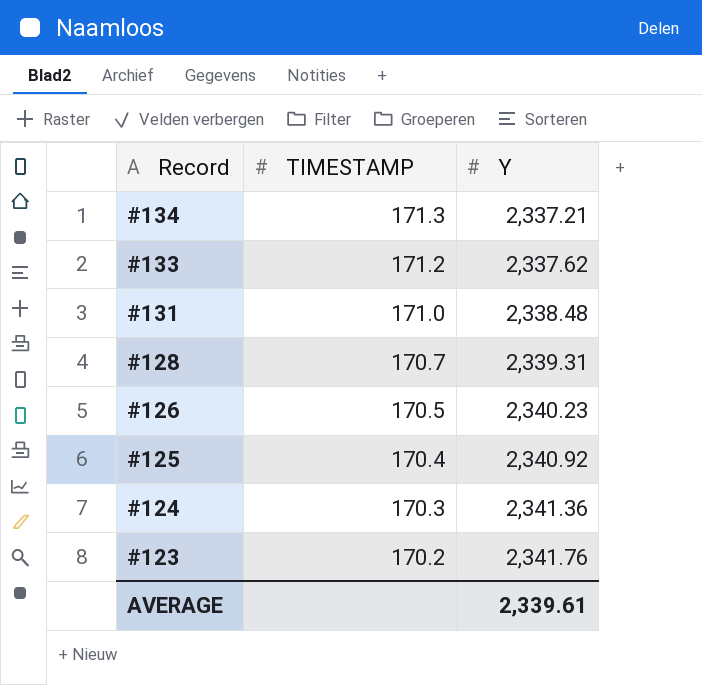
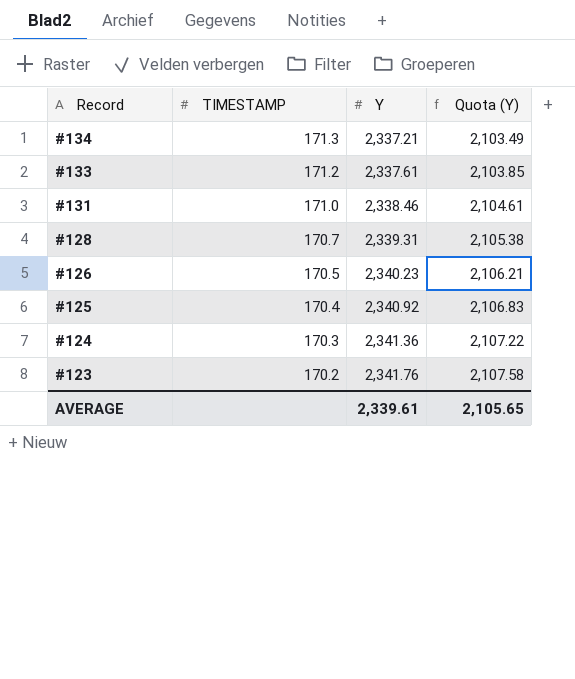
column Quota (Y) | formula: none -> [Y] * 0.9
#133 | Y: 2,337.62 -> 2,337.61
#131 | Y: 2,338.48 -> 2,338.46

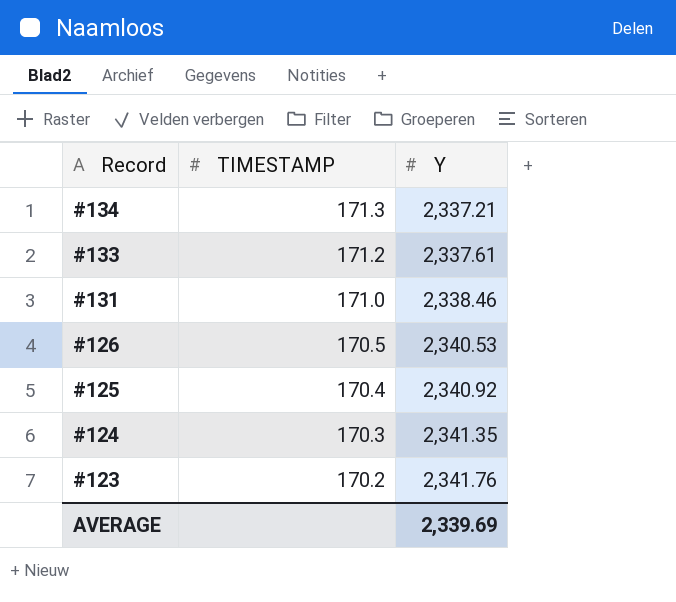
column Quota (Y) | formula: [Y] * 0.9 -> none
row #128: 170.7 | 2,339.31 | 2,105.38 -> none
#126 | Y: 2,340.23 -> 2,340.53
#124 | Y: 2,341.36 -> 2,341.35
AVERAGE | Y: 2,339.61 -> 2,339.69

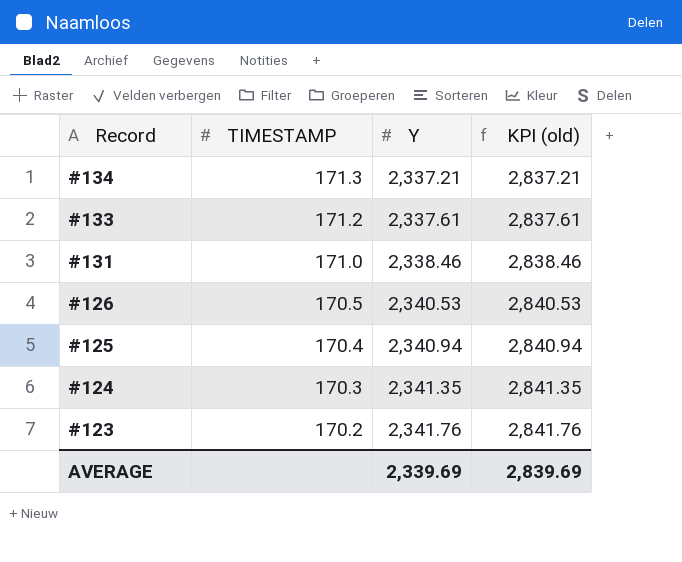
column KPI (old) | formula: none -> [Y] + 500
#125 | Y: 2,340.92 -> 2,340.94

